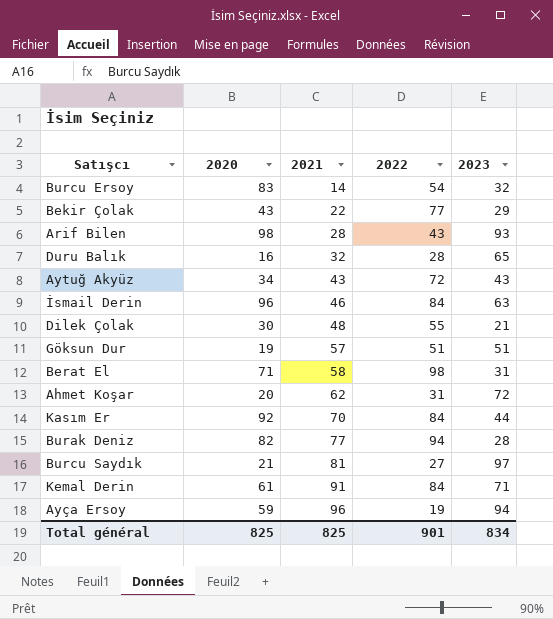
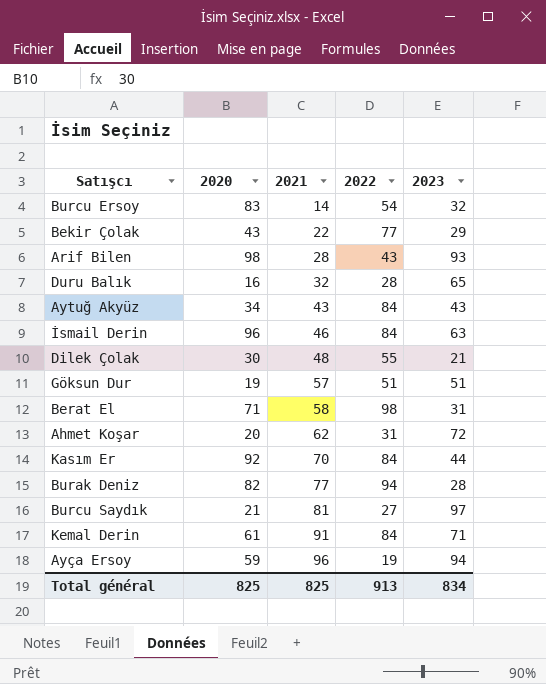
Aytuğ Akyüz | 2022: 72 -> 84
Total général | 2022: 901 -> 913

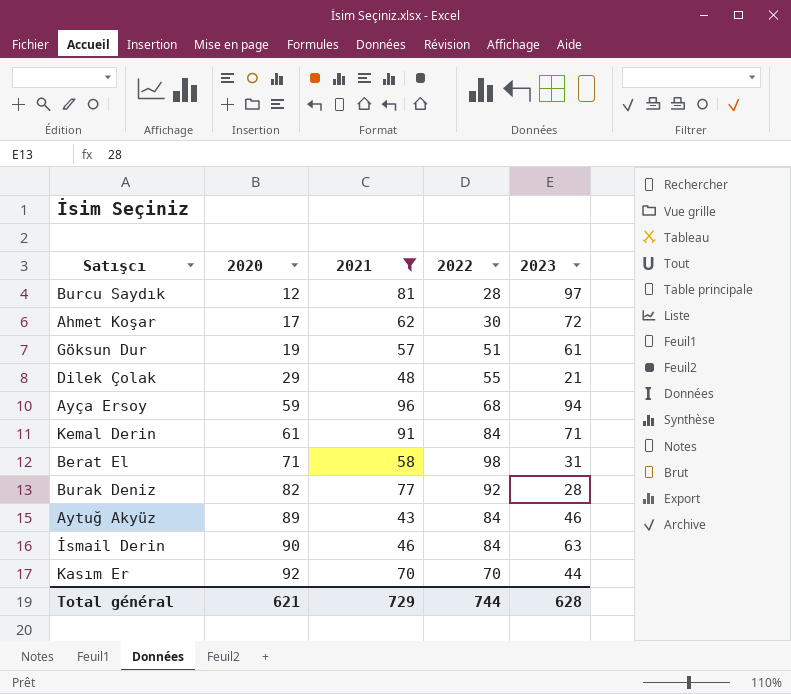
filter: none -> 2021 >= 43
row order: 2021 ascending -> 2020 ascending
Burcu Saydık | 2020: 21 -> 12
Burcu Saydık | 2022: 27 -> 28
Ahmet Koşar | 2020: 20 -> 17
Ahmet Koşar | 2022: 31 -> 30
Göksun Dur | 2023: 51 -> 61
Dilek Çolak | 2020: 30 -> 29
Ayça Ersoy | 2022: 19 -> 68
Burak Deniz | 2022: 94 -> 92
Aytuğ Akyüz | 2020: 34 -> 89
Aytuğ Akyüz | 2023: 43 -> 46
İsmail Derin | 2020: 96 -> 90
Kasım Er | 2022: 84 -> 70
Total général | 2020: 825 -> 621
Total général | 2021: 825 -> 729
Total général | 2022: 913 -> 744
Total général | 2023: 834 -> 628

